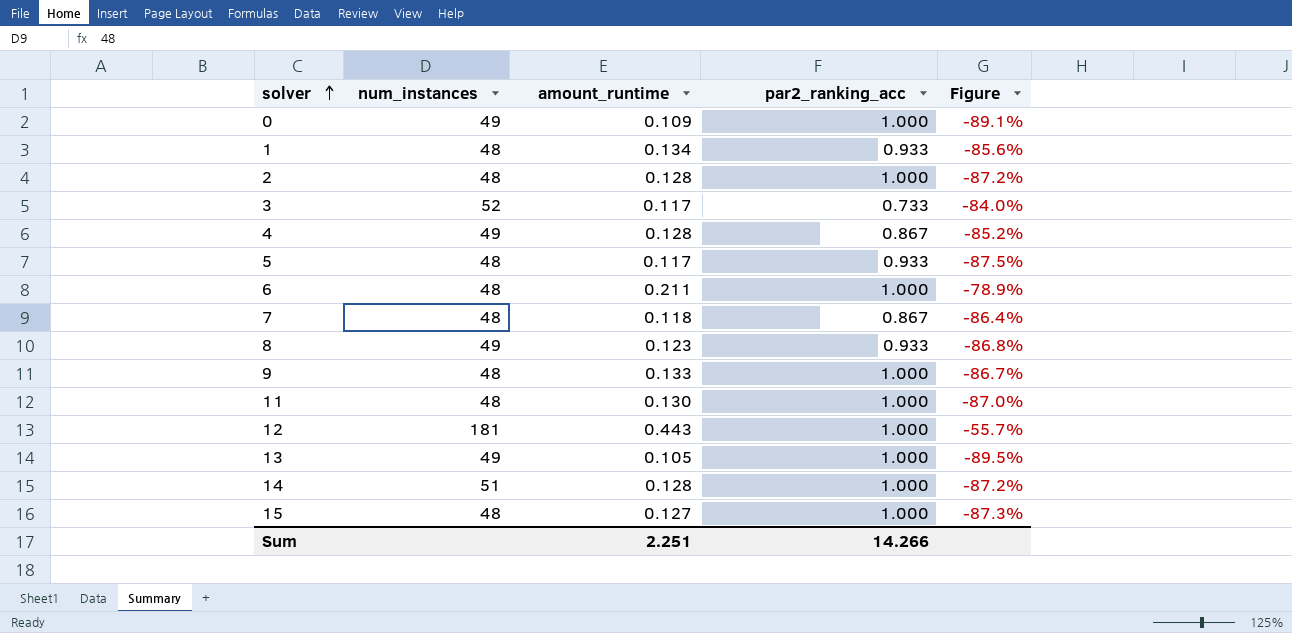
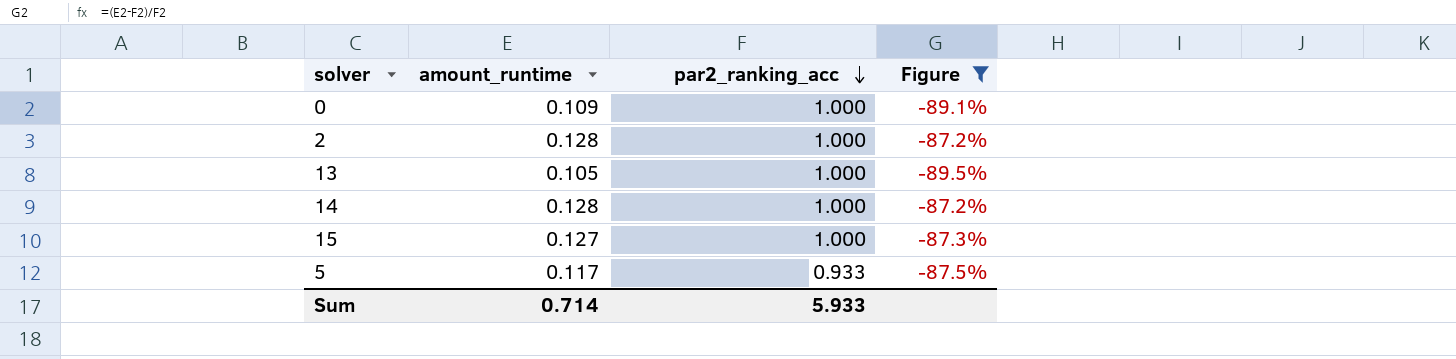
filter: none -> Figure <= -87.2%
row order: solver ascending -> par2_ranking_acc descending
column num_instances | position: 2 -> none
Sum | amount_runtime: 2.251 -> 0.714
Sum | par2_ranking_acc: 14.266 -> 5.933

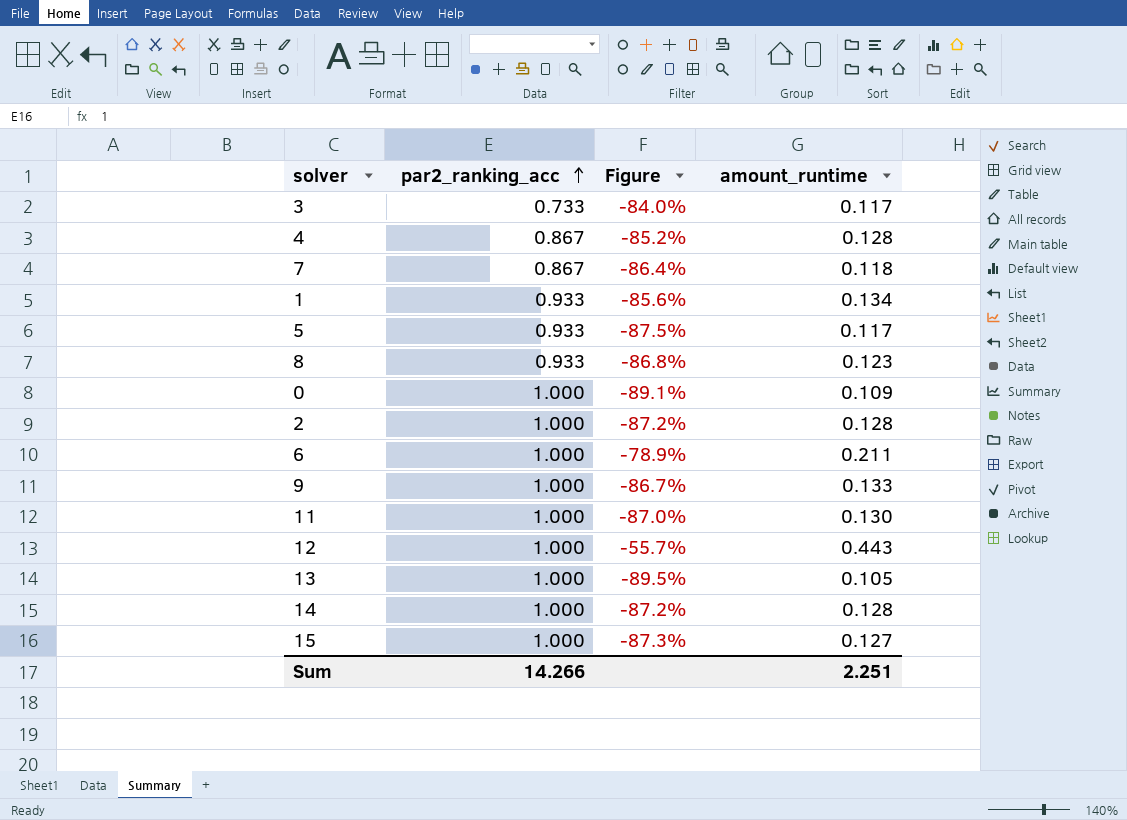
filter: Figure <= -87.2% -> none
row order: par2_ranking_acc descending -> par2_ranking_acc ascending
column amount_runtime | position: 2 -> 4
Sum | par2_ranking_acc: 5.933 -> 14.266
Sum | amount_runtime: 0.714 -> 2.251

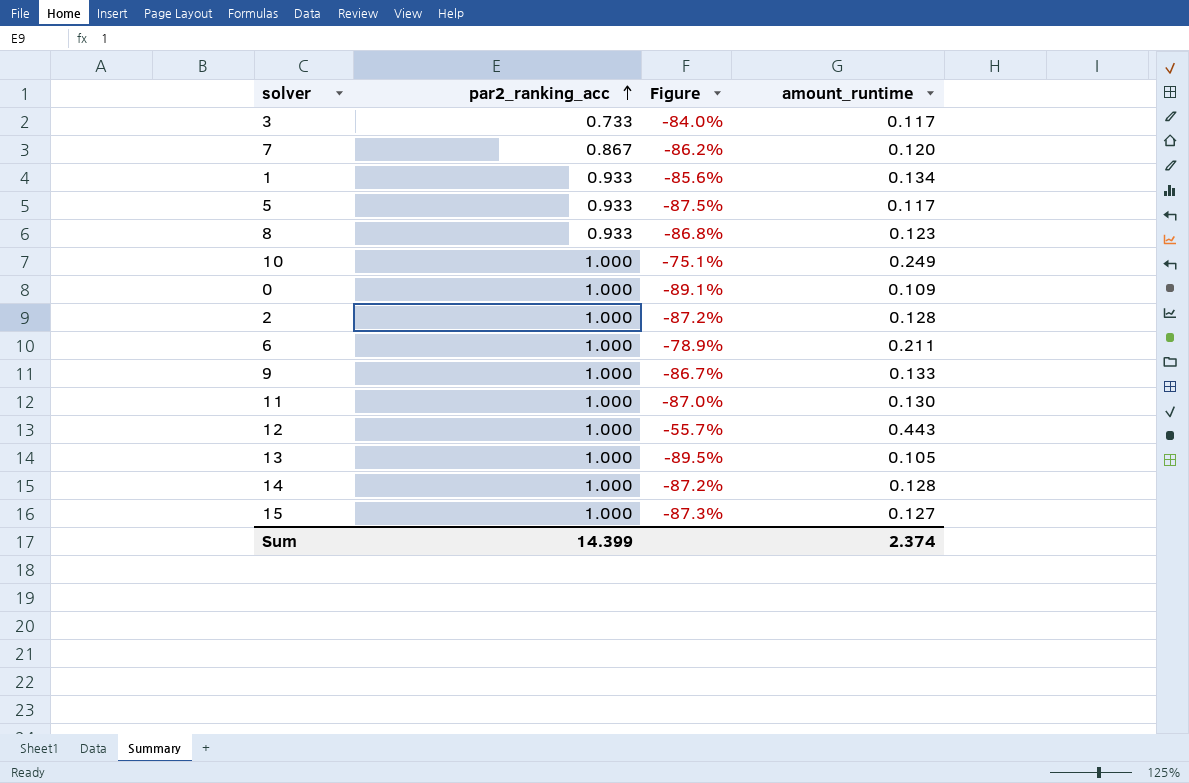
row 4: 0.867 | -85.2% | 0.128 -> none
7 | Figure: -86.4% -> -86.2%
7 | amount_runtime: 0.118 -> 0.120
row 10: none -> 1.000 | -75.1% | 0.249
Sum | par2_ranking_acc: 14.266 -> 14.399
Sum | amount_runtime: 2.251 -> 2.374

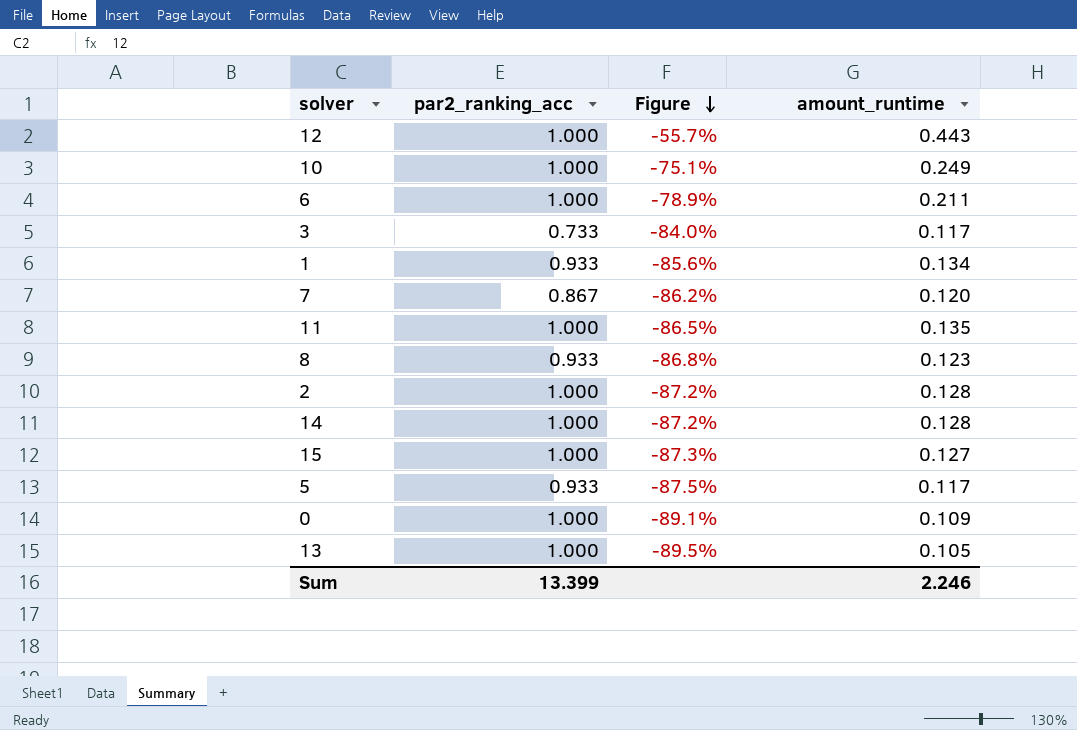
row order: par2_ranking_acc ascending -> Figure descending
row 9: 1.000 | -86.7% | 0.133 -> none
11 | Figure: -87.0% -> -86.5%
11 | amount_runtime: 0.130 -> 0.135
Sum | par2_ranking_acc: 14.399 -> 13.399
Sum | amount_runtime: 2.374 -> 2.246

